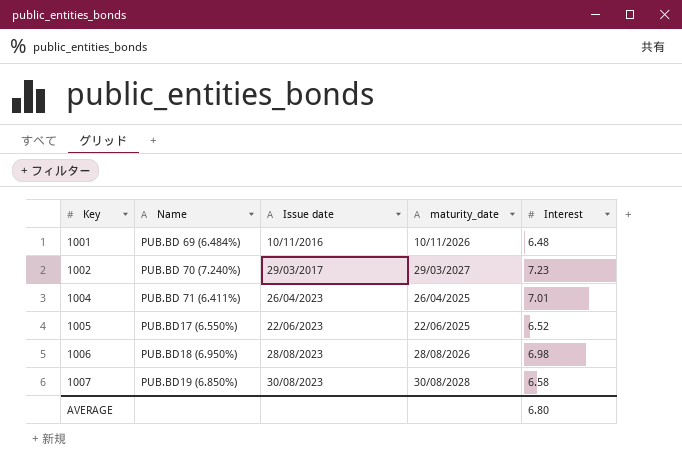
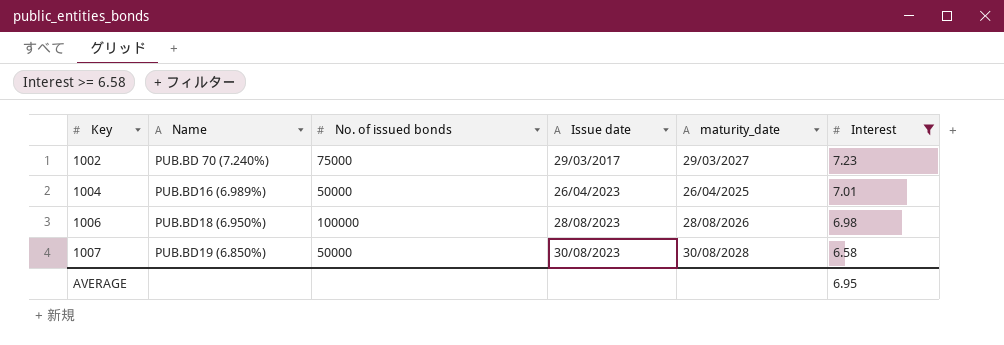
filter: none -> Interest >= 6.58
column No. of issued bonds | position: none -> 3
1004 | Name: PUB.BD 71 (6.411%) -> PUB.BD16 (6.989%)
AVERAGE | Interest: 6.80 -> 6.95

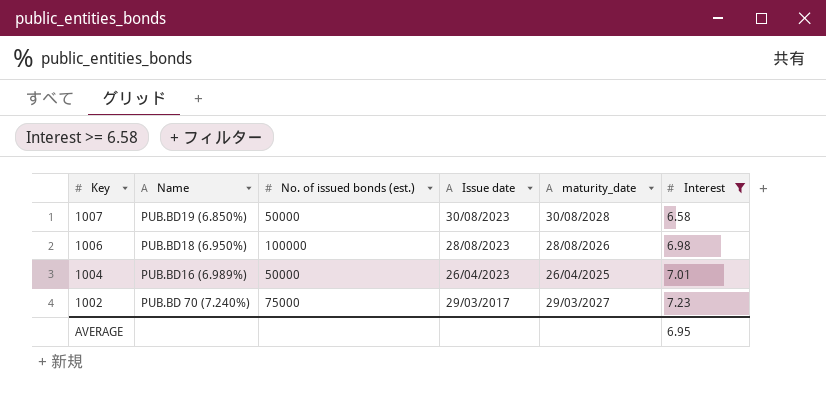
row order: Key ascending -> Key descending
column name: No. of issued bonds -> No. of issued bonds (est.)

